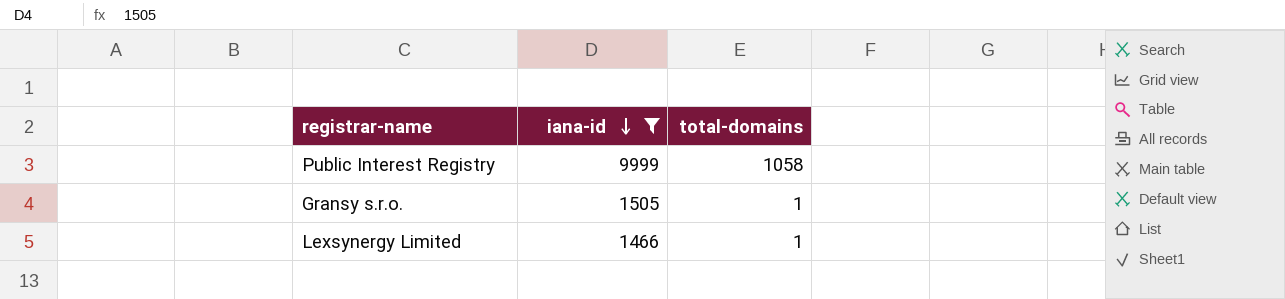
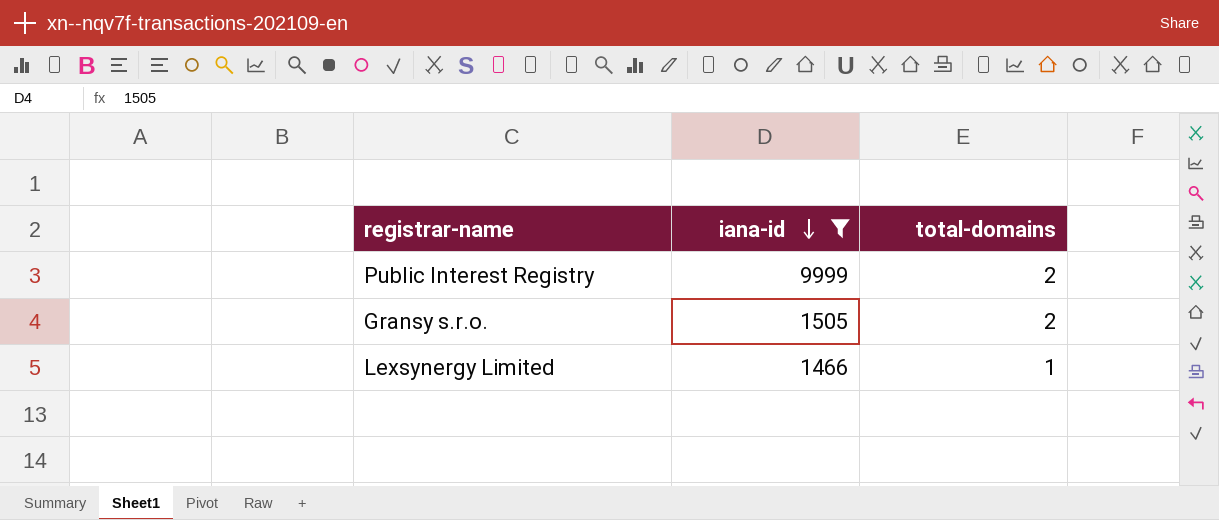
Public Interest Registry | total-domains: 1058 -> 2
Gransy s.r.o. | total-domains: 1 -> 2

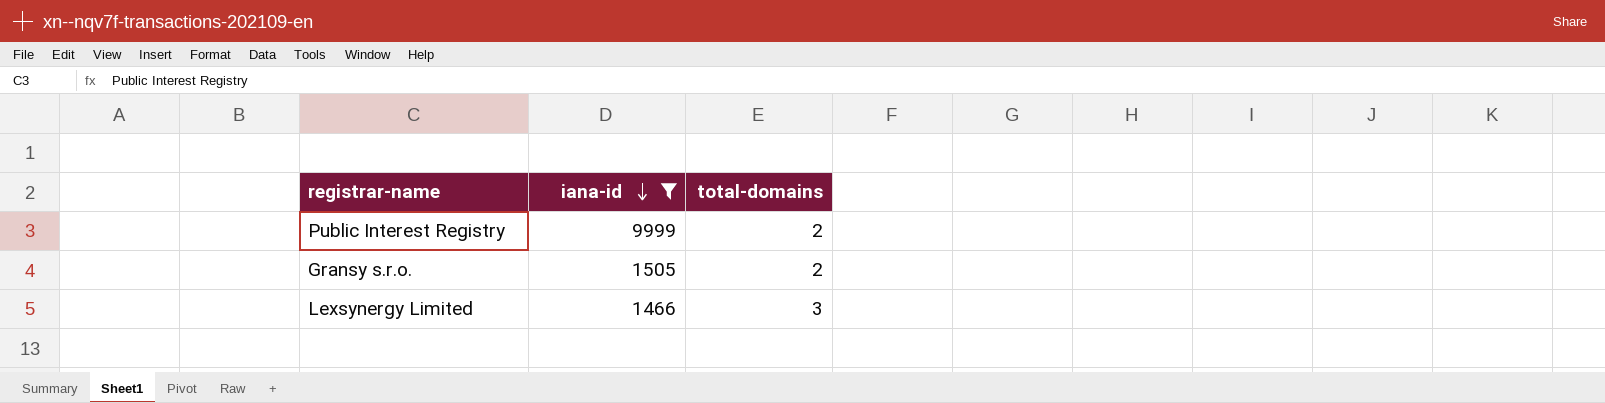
Lexsynergy Limited | total-domains: 1 -> 3

